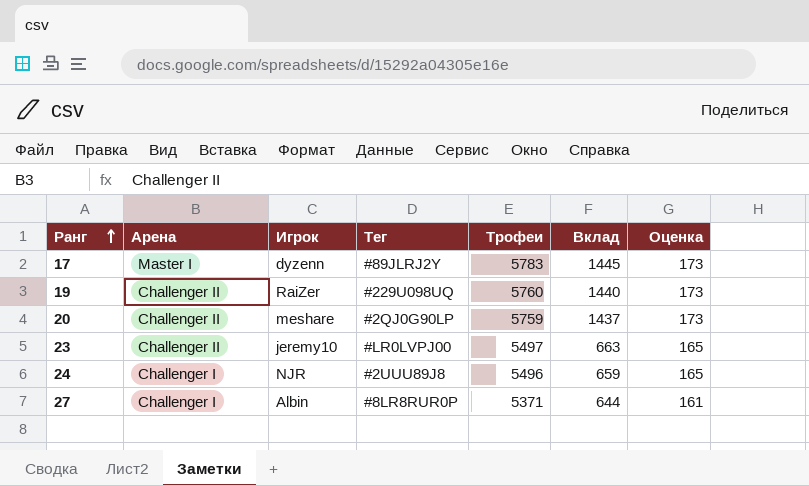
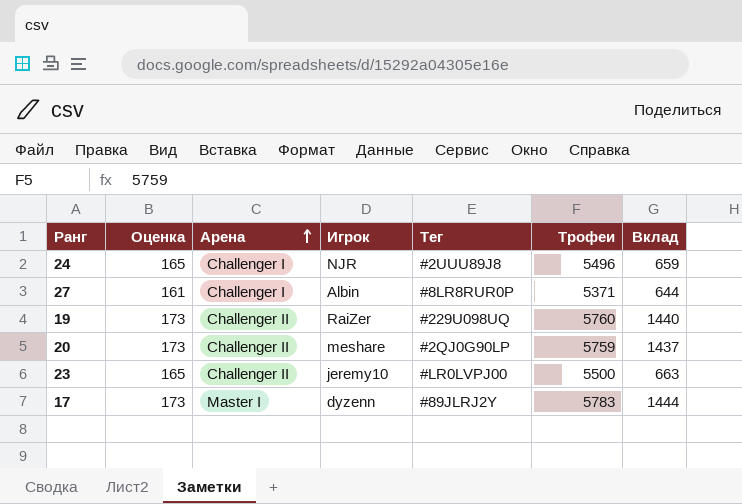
row order: Ранг ascending -> Арена ascending
column Оценка | position: 7 -> 2
23 | Трофеи: 5497 -> 5500
17 | Вклад: 1445 -> 1444

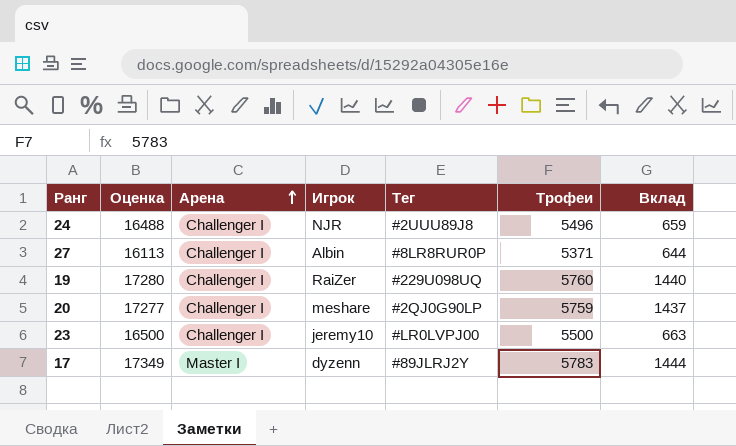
column Оценка | formula: [Трофеи] * 0,03 -> [Трофеи] * 3
19 | Арена: Challenger II -> Challenger I
20 | Арена: Challenger II -> Challenger I
23 | Арена: Challenger II -> Challenger I

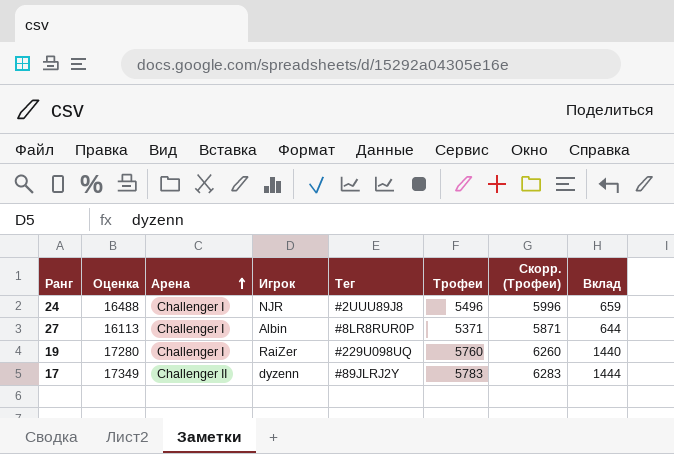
column Скорр. (Трофеи) | formula: none -> [Трофеи] + 500
row 20: 17277 | Challenger I | meshare | #2QJ0G90LP | 5759 | 1437 -> none
row 23: 16500 | Challenger I | jeremy10 | #LR0LVPJ00 | 5500 | 663 -> none
17 | Арена: Master I -> Challenger II

